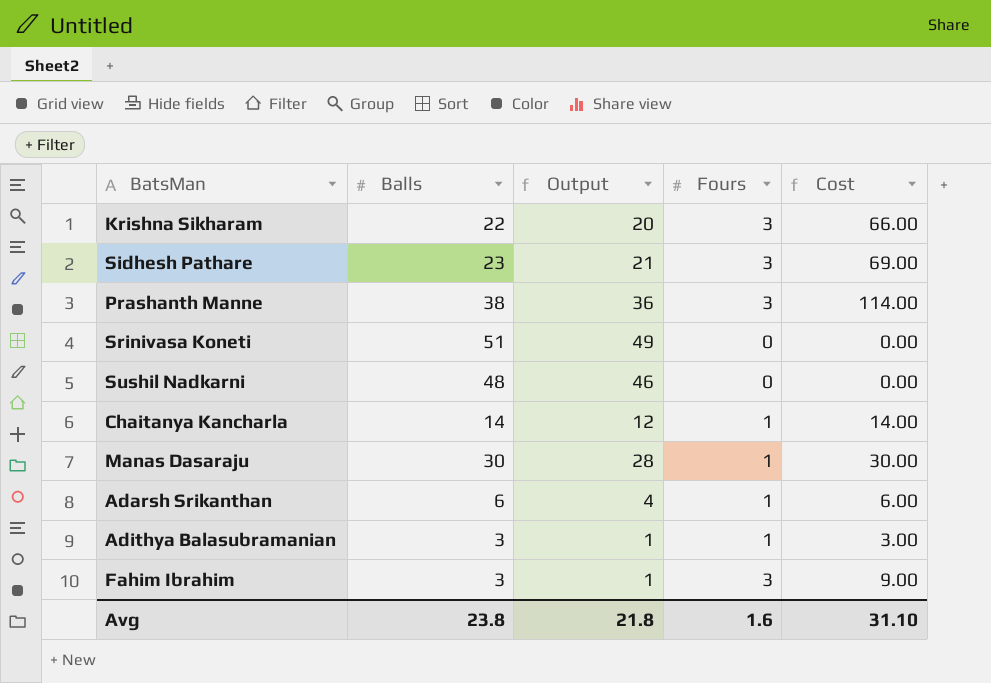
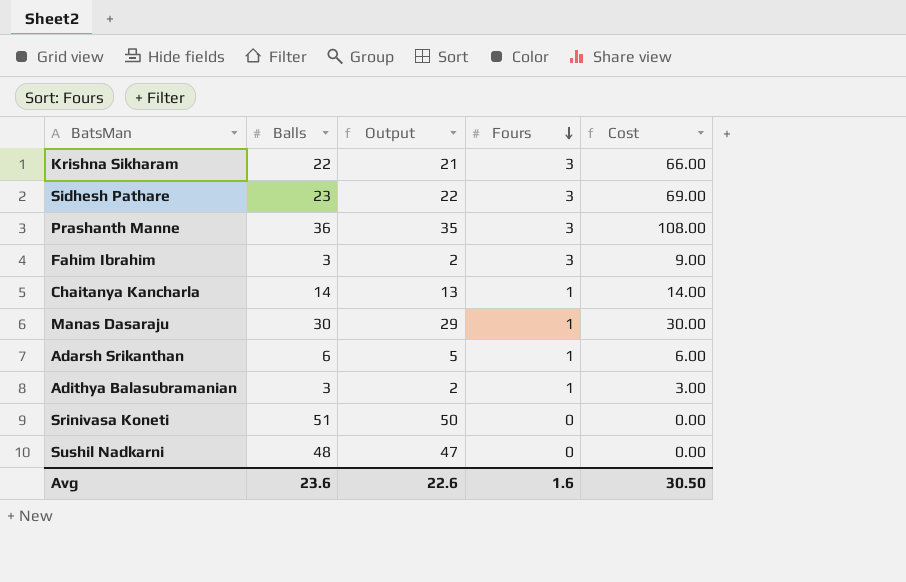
row order: none -> Fours descending
column Output | formula: [Balls] - 2 -> [Balls] - 1
Prashanth Manne | Balls: 38 -> 36
Prashanth Manne | Cost: 114.00 -> 108.00
Avg | Balls: 23.8 -> 23.6
Avg | Output: 21.8 -> 22.6
Avg | Cost: 31.10 -> 30.50

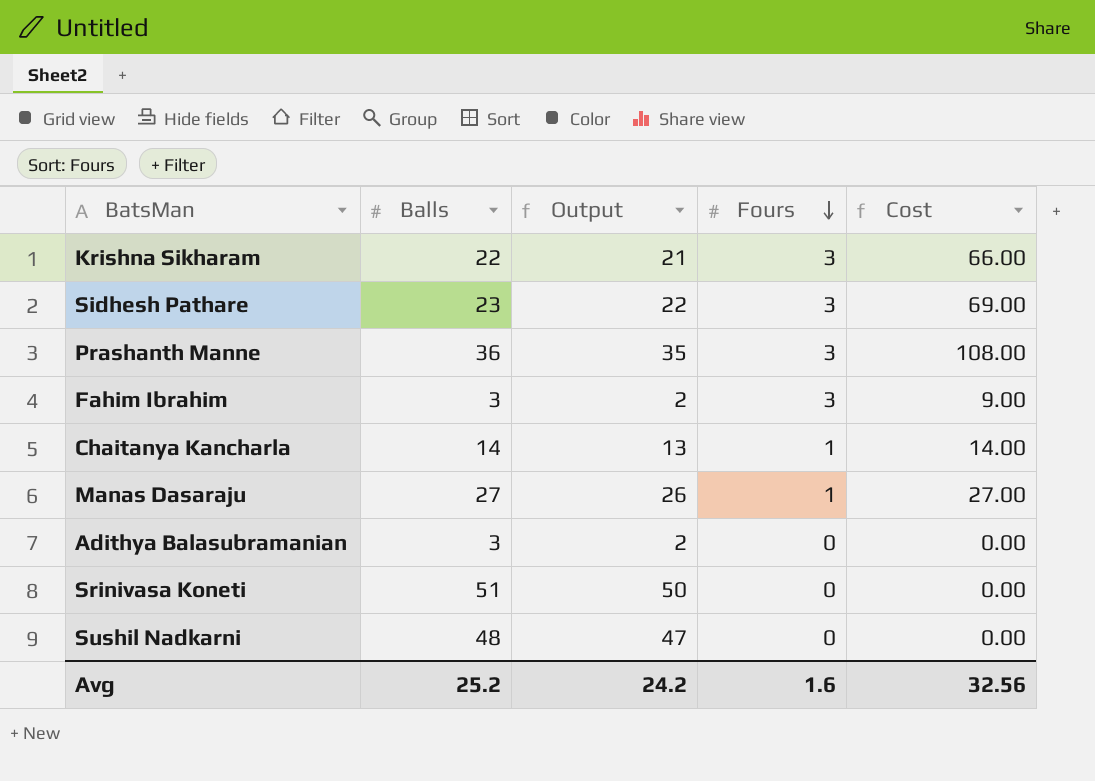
row Adarsh Srikanthan: 6 | 5 | 1 | 6.00 -> none
Manas Dasaraju | Balls: 30 -> 27
Manas Dasaraju | Output: 29 -> 26
Manas Dasaraju | Cost: 30.00 -> 27.00
Adithya Balasubramanian | Fours: 1 -> 0
Adithya Balasubramanian | Cost: 3.00 -> 0.00
Avg | Balls: 23.6 -> 25.2
Avg | Output: 22.6 -> 24.2
Avg | Cost: 30.50 -> 32.56

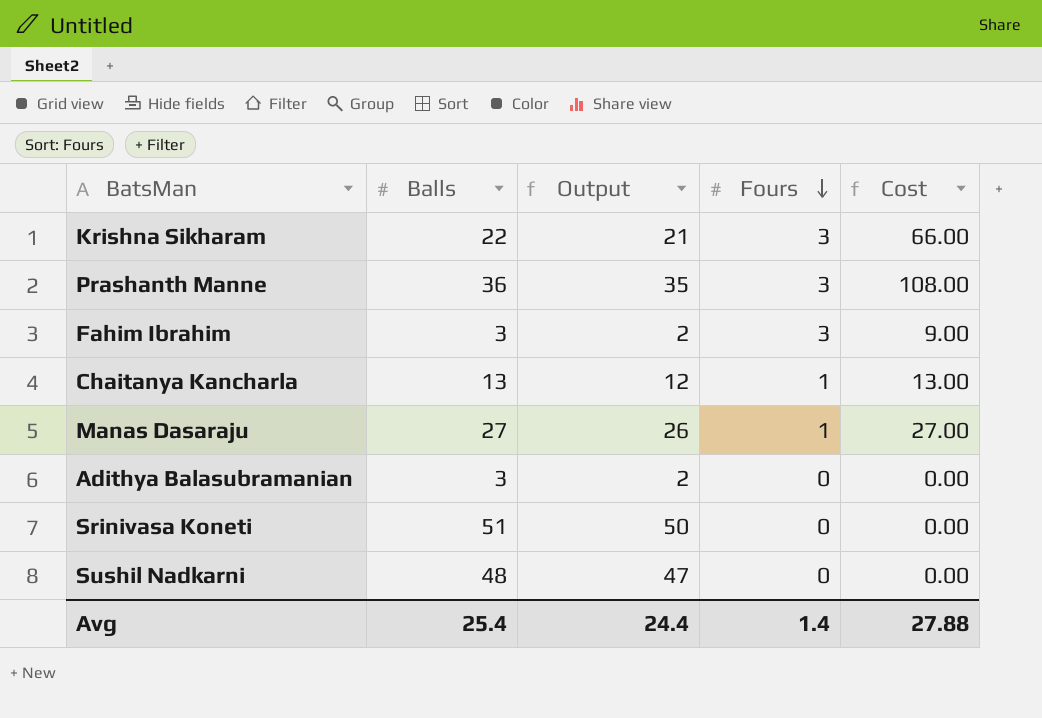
row Sidhesh Pathare: 23 | 22 | 3 | 69.00 -> none
Chaitanya Kancharla | Balls: 14 -> 13
Chaitanya Kancharla | Output: 13 -> 12
Chaitanya Kancharla | Cost: 14.00 -> 13.00
Avg | Balls: 25.2 -> 25.4
Avg | Output: 24.2 -> 24.4
Avg | Fours: 1.6 -> 1.4
Avg | Cost: 32.56 -> 27.88

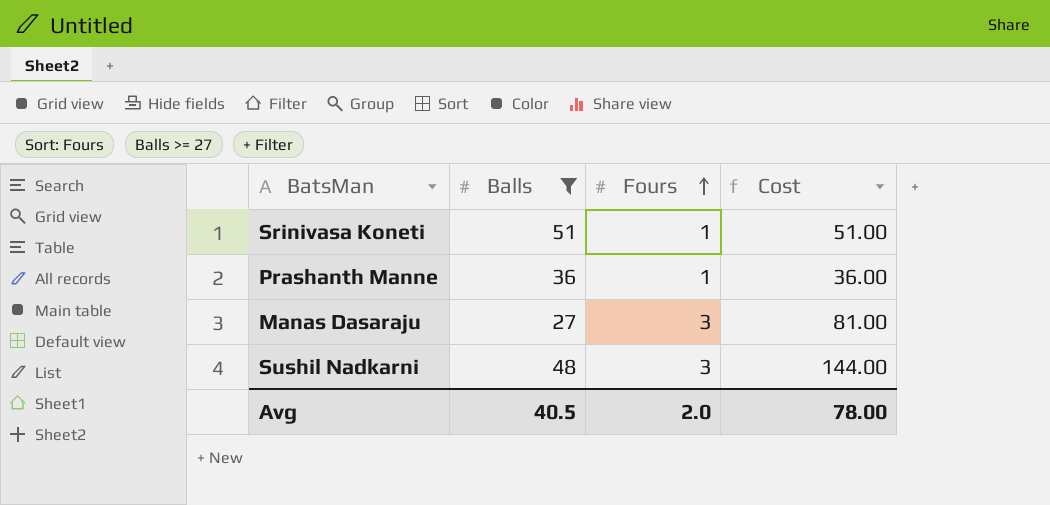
filter: none -> Balls >= 27
row order: Fours descending -> Fours ascending
column Output | formula: [Balls] - 1 -> none
Srinivasa Koneti | Fours: 0 -> 1
Srinivasa Koneti | Cost: 0.00 -> 51.00
Prashanth Manne | Fours: 3 -> 1
Prashanth Manne | Cost: 108.00 -> 36.00
Manas Dasaraju | Fours: 1 -> 3
Manas Dasaraju | Cost: 27.00 -> 81.00
Sushil Nadkarni | Fours: 0 -> 3
Sushil Nadkarni | Cost: 0.00 -> 144.00
Avg | Balls: 25.4 -> 40.5
Avg | Fours: 1.4 -> 2.0
Avg | Cost: 27.88 -> 78.00

